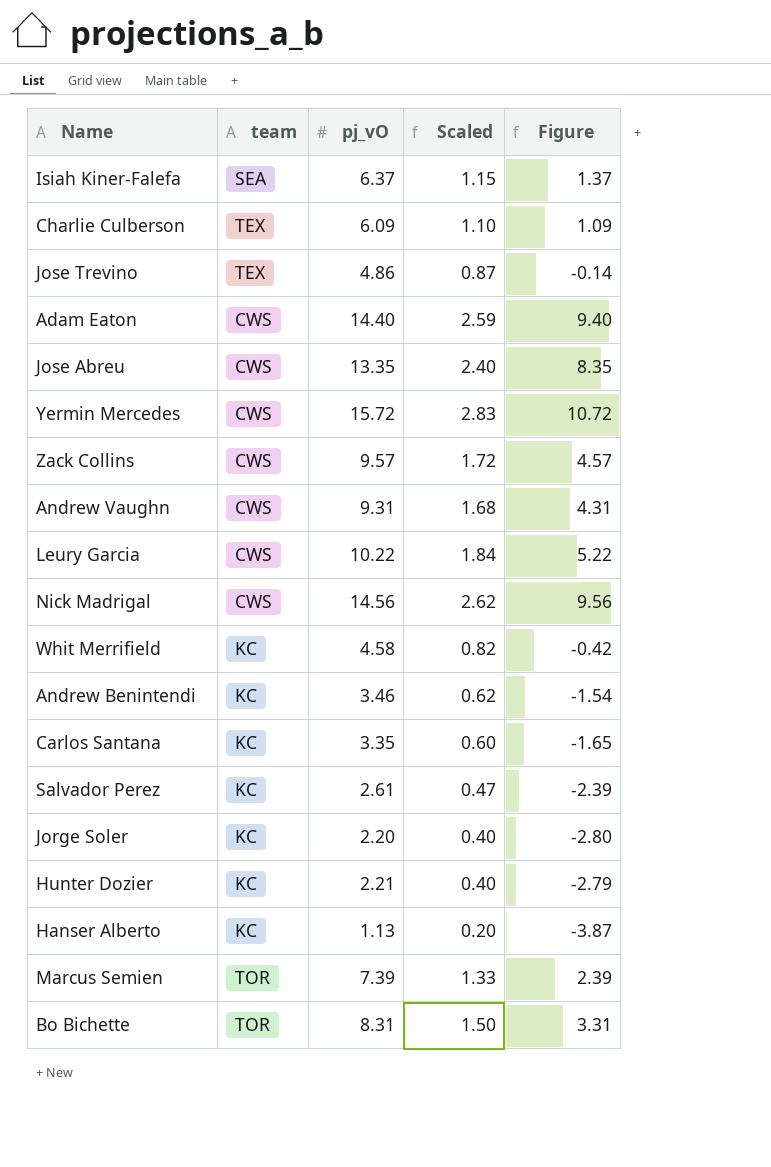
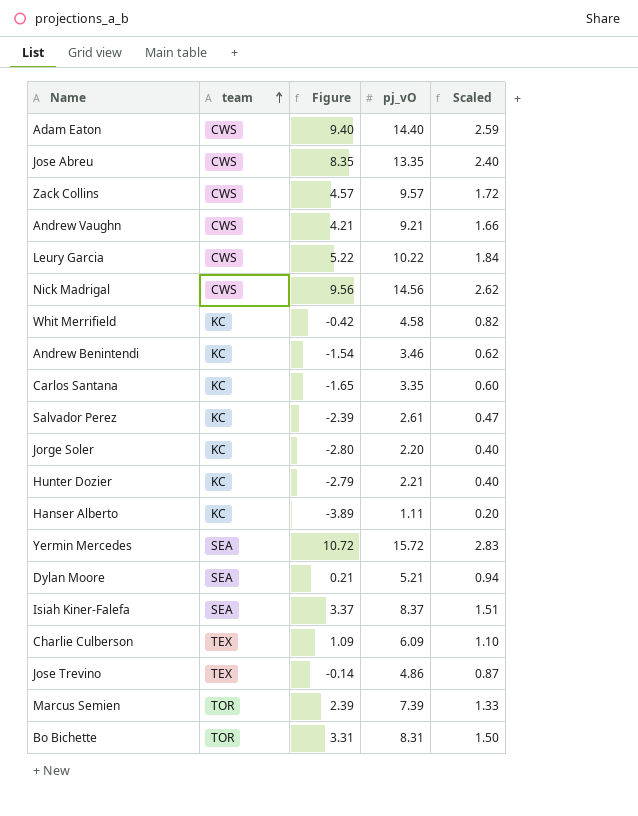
row order: none -> team ascending
column Figure | position: 5 -> 3
Andrew Vaughn | Figure: 4.31 -> 4.21
Andrew Vaughn | pj_vO: 9.31 -> 9.21
Andrew Vaughn | Scaled: 1.68 -> 1.66
Hanser Alberto | Figure: -3.87 -> -3.89
Hanser Alberto | pj_vO: 1.13 -> 1.11
Yermin Mercedes | team: CWS -> SEA
row Dylan Moore: none -> SEA | 0.21 | 5.21 | 0.94
Isiah Kiner-Falefa | Figure: 1.37 -> 3.37
Isiah Kiner-Falefa | pj_vO: 6.37 -> 8.37
Isiah Kiner-Falefa | Scaled: 1.15 -> 1.51

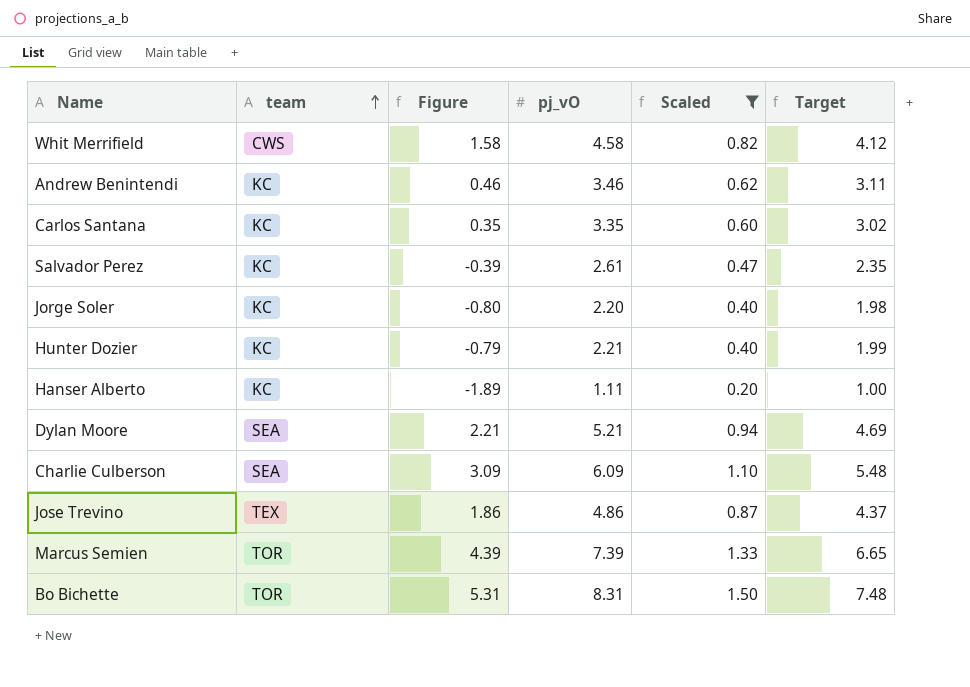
filter: none -> Scaled <= 1.50
column Figure | formula: [pj_vO] - 5 -> [pj_vO] - 3
column Target | formula: none -> [pj_vO] * 0.9
Whit Merrifield | team: KC -> CWS
Charlie Culberson | team: TEX -> SEA

